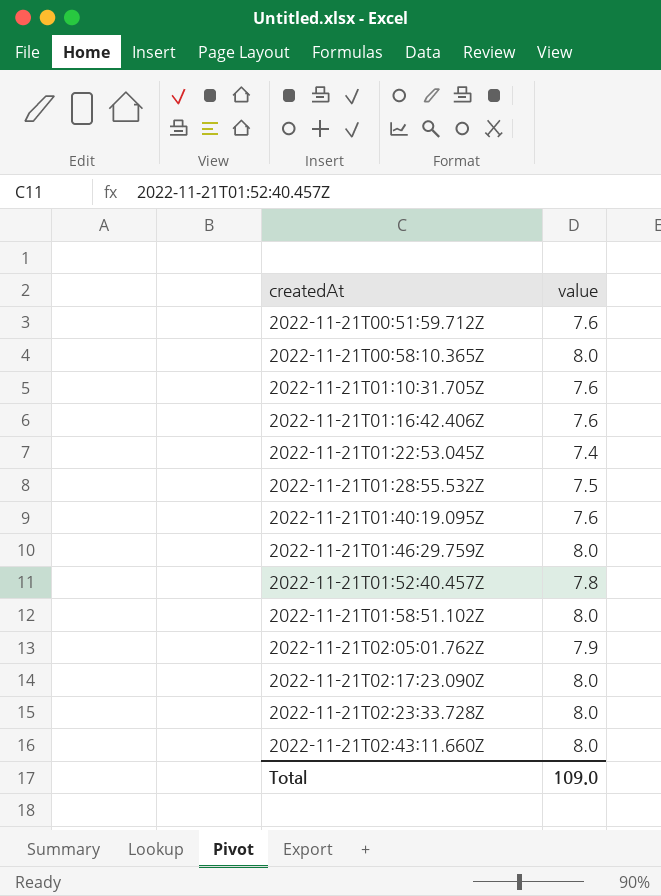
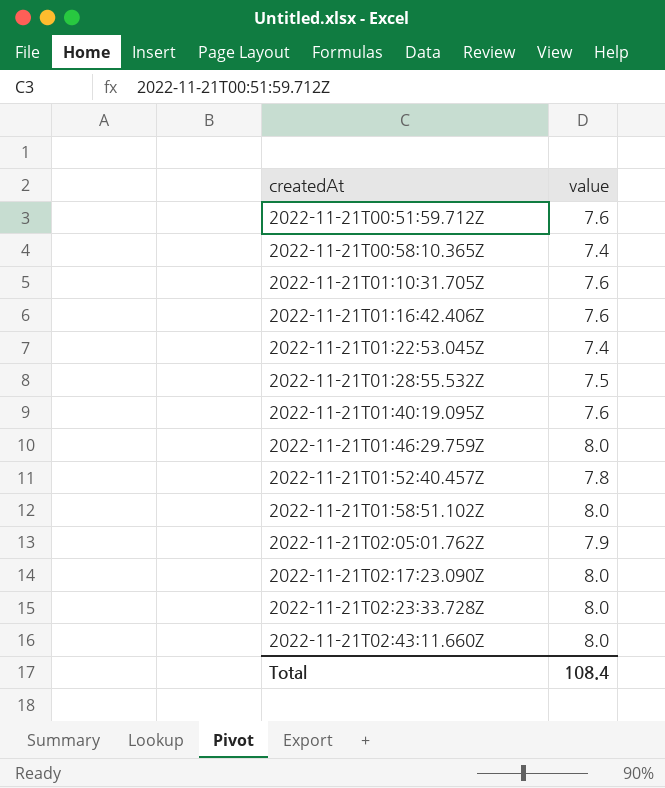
2022-11-21T00:58:10.365Z | value: 8.0 -> 7.4
Total | value: 109.0 -> 108.4

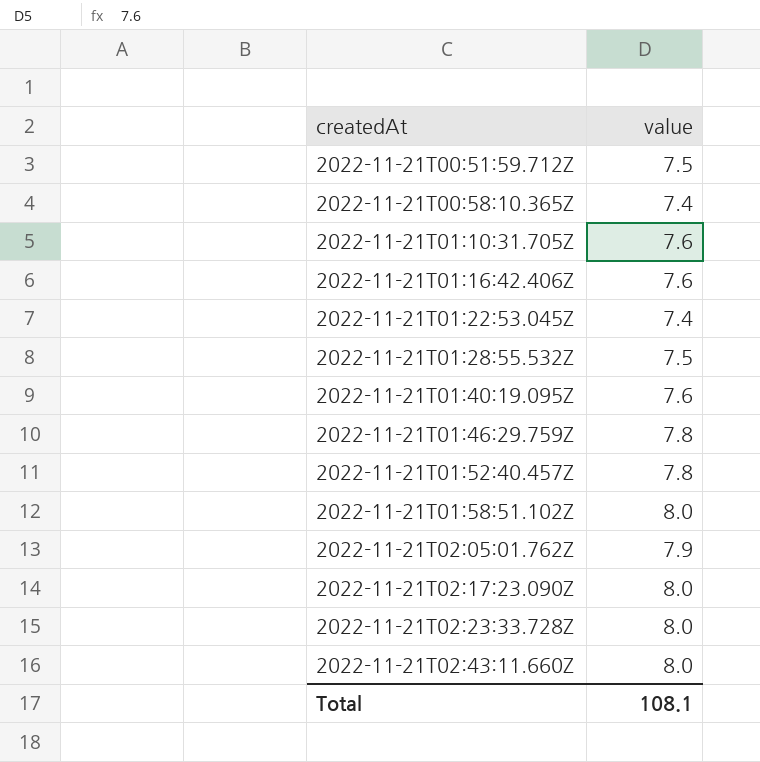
2022-11-21T00:51:59.712Z | value: 7.6 -> 7.5
2022-11-21T01:46:29.759Z | value: 8.0 -> 7.8
Total | value: 108.4 -> 108.1

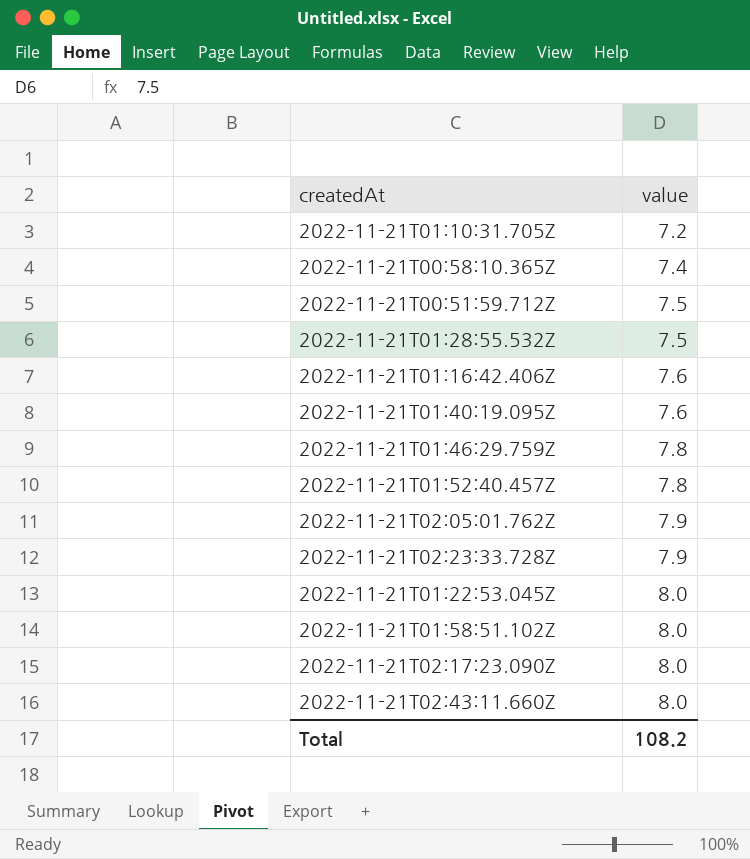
row order: createdAt ascending -> value ascending
2022-11-21T01:10:31.705Z | value: 7.6 -> 7.2
2022-11-21T02:23:33.728Z | value: 8.0 -> 7.9
2022-11-21T01:22:53.045Z | value: 7.4 -> 8.0
Total | value: 108.1 -> 108.2

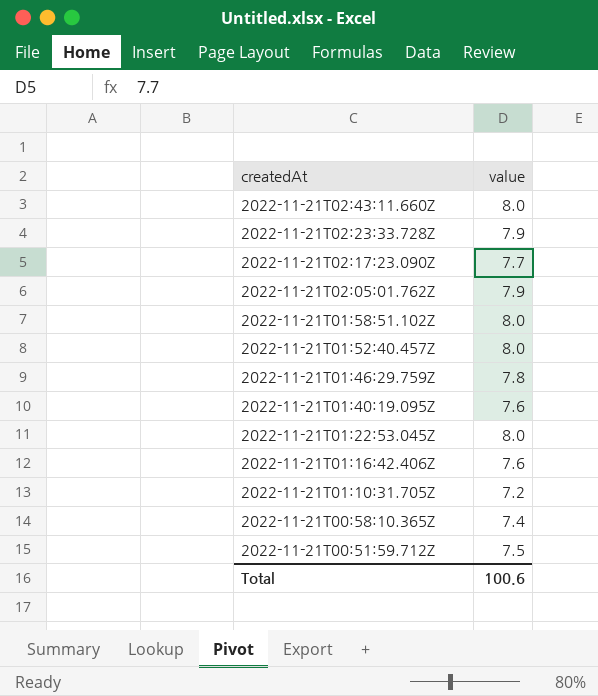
row order: value ascending -> createdAt descending
row 2022-11-21T01:28:55.532Z: 7.5 -> none
2022-11-21T02:17:23.090Z | value: 8.0 -> 7.7
2022-11-21T01:52:40.457Z | value: 7.8 -> 8.0
Total | value: 108.2 -> 100.6

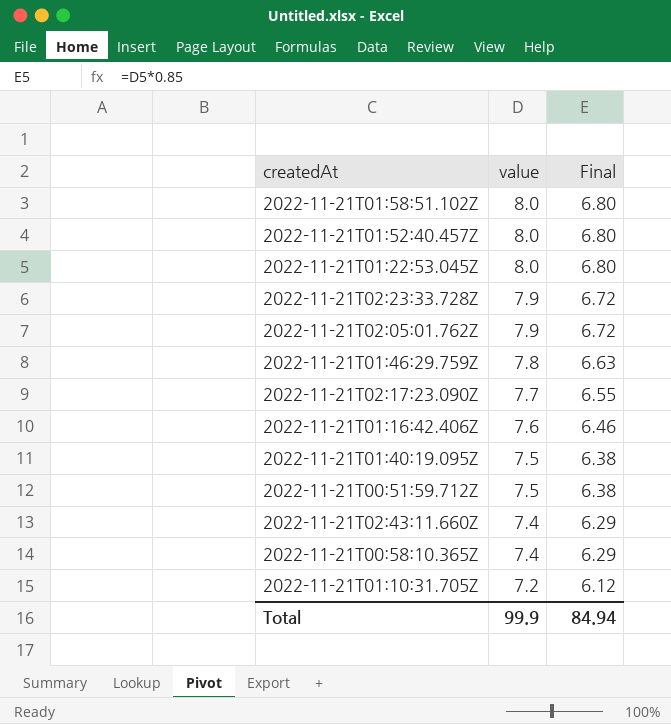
row order: createdAt descending -> value descending
column Final | formula: none -> [value] * 0.85
2022-11-21T01:40:19.095Z | value: 7.6 -> 7.5
2022-11-21T02:43:11.660Z | value: 8.0 -> 7.4
Total | value: 100.6 -> 99.9

